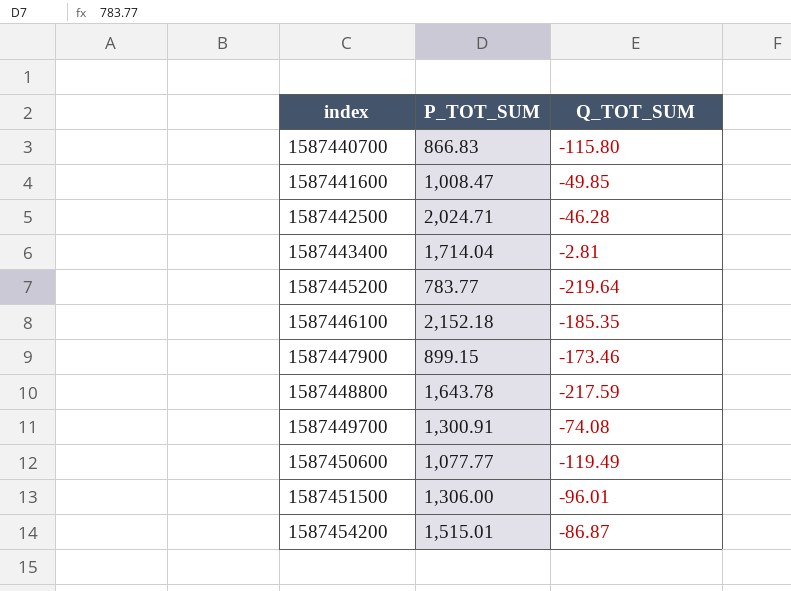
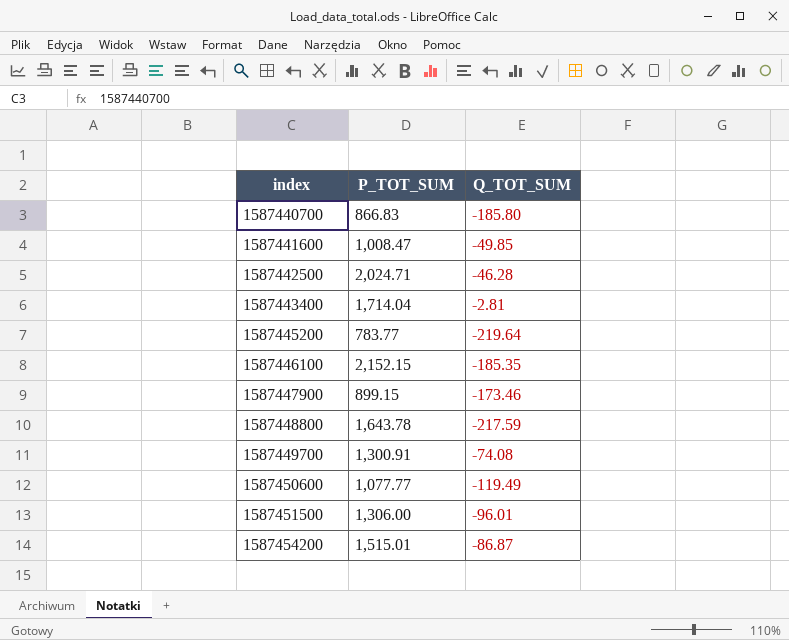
1587440700 | Q_TOT_SUM: -115.80 -> -185.80
1587446100 | P_TOT_SUM: 2,152.18 -> 2,152.15

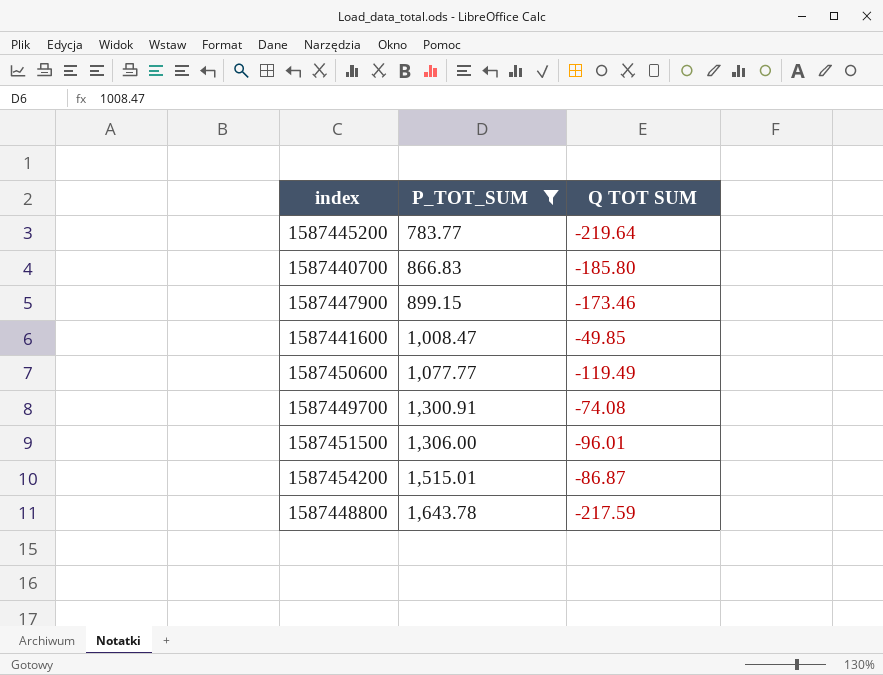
filter: none -> P_TOT_SUM <= 1,643.78
row order: index ascending -> P_TOT_SUM ascending
column name: Q_TOT_SUM -> Q TOT SUM

